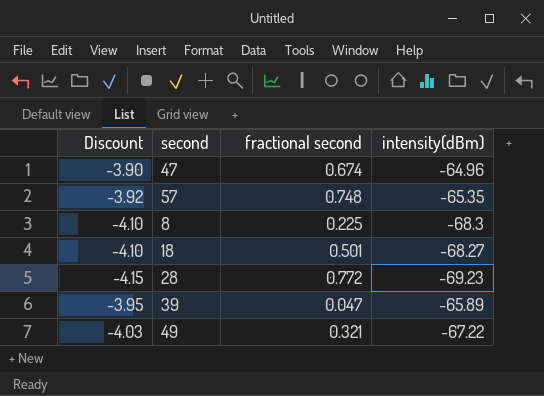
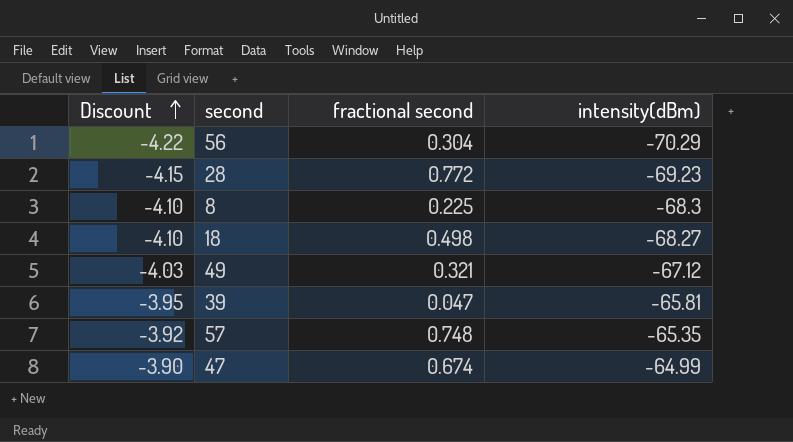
row order: none -> Discount ascending
row 56: none -> -4.22 | 0.304 | -70.29
18 | fractional second: 0.501 -> 0.498
49 | intensity(dBm): -67.22 -> -67.12
39 | intensity(dBm): -65.89 -> -65.81
47 | intensity(dBm): -64.96 -> -64.99

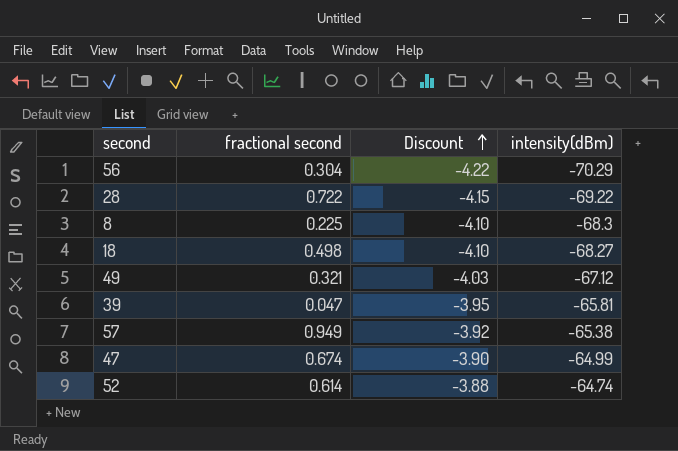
column Discount | position: 1 -> 3
28 | fractional second: 0.772 -> 0.722
28 | intensity(dBm): -69.23 -> -69.22
57 | fractional second: 0.748 -> 0.949
57 | intensity(dBm): -65.35 -> -65.38
row 52: none -> 0.614 | -3.88 | -64.74

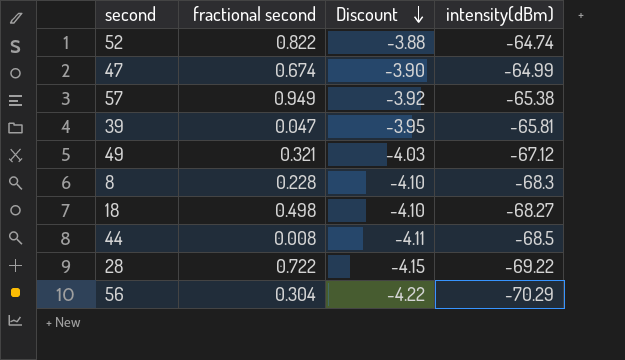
row order: Discount ascending -> Discount descending
52 | fractional second: 0.614 -> 0.822
8 | fractional second: 0.225 -> 0.228
row 44: none -> 0.008 | -4.11 | -68.5

